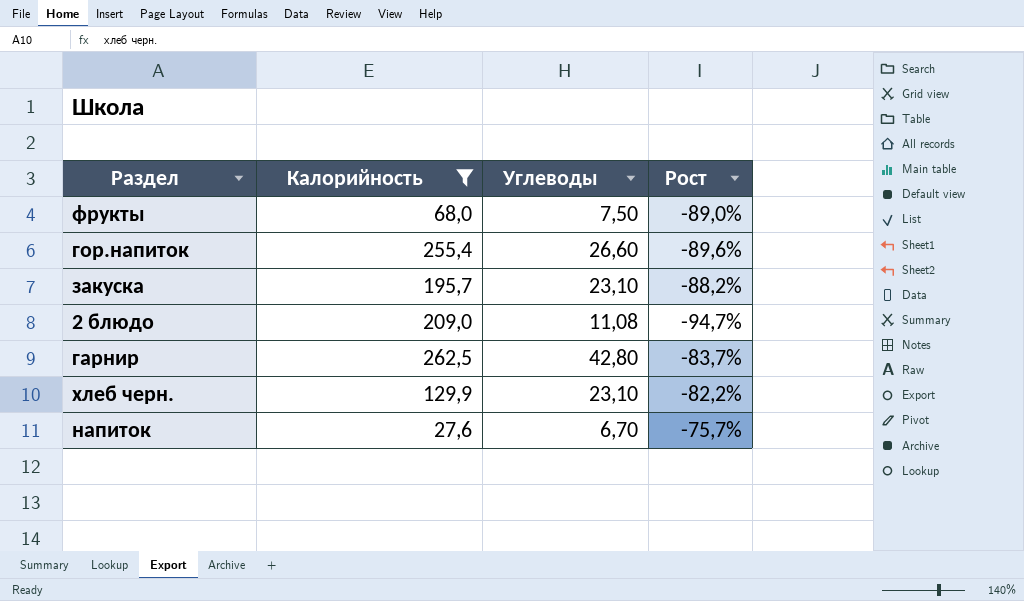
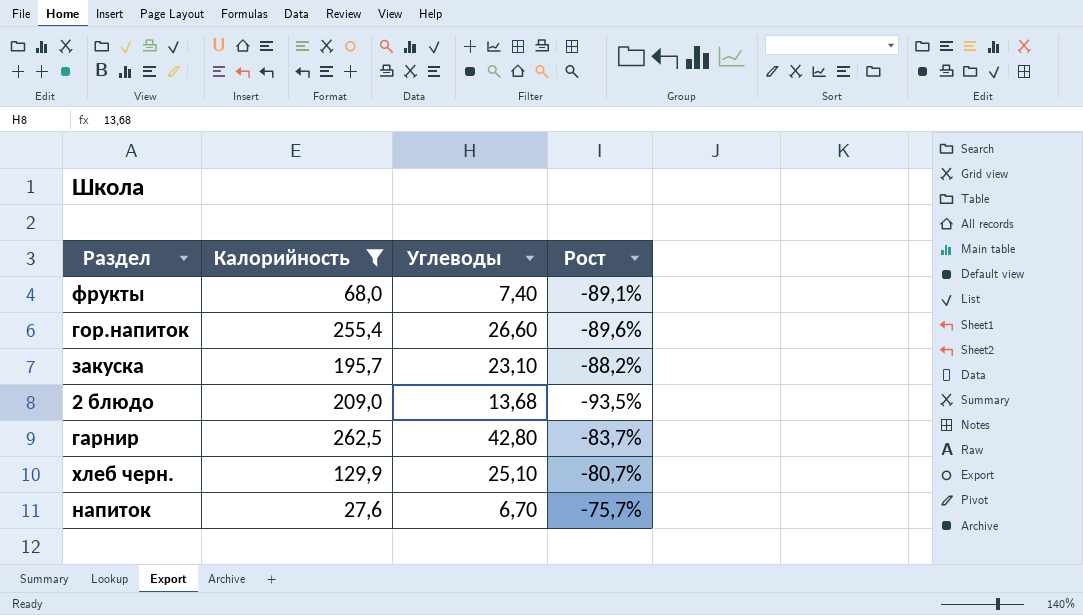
фрукты | Углеводы: 7,50 -> 7,40
фрукты | Рост: -89,0% -> -89,1%
2 блюдо | Углеводы: 11,08 -> 13,68
2 блюдо | Рост: -94,7% -> -93,5%
хлеб черн. | Углеводы: 23,10 -> 25,10
хлеб черн. | Рост: -82,2% -> -80,7%

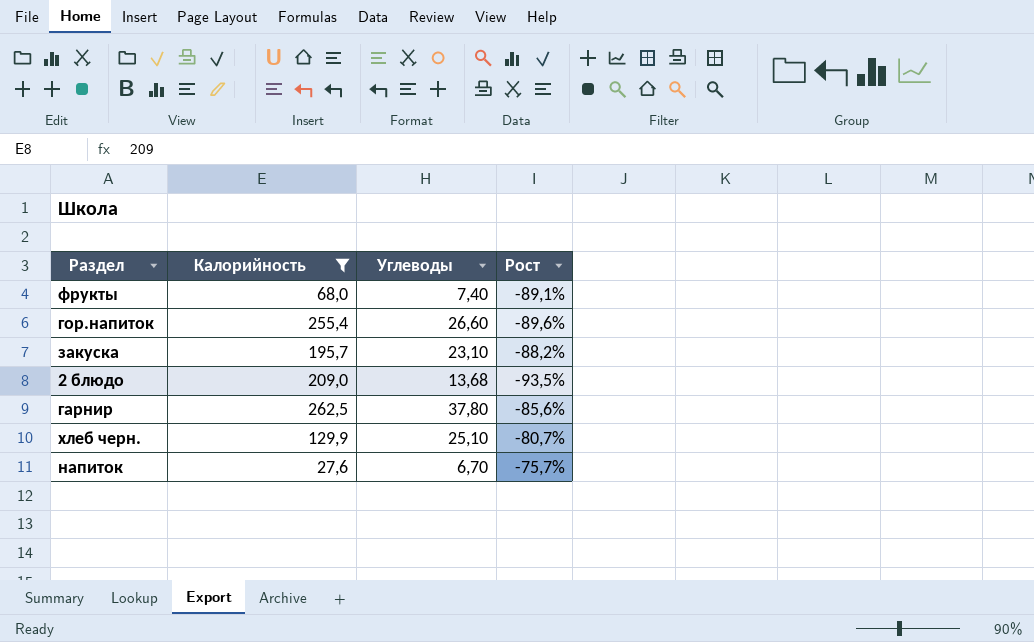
гарнир | Углеводы: 42,80 -> 37,80
гарнир | Рост: -83,7% -> -85,6%

